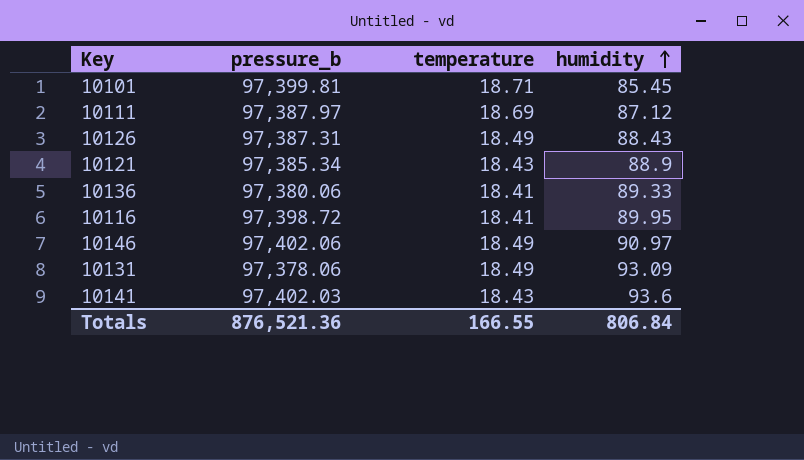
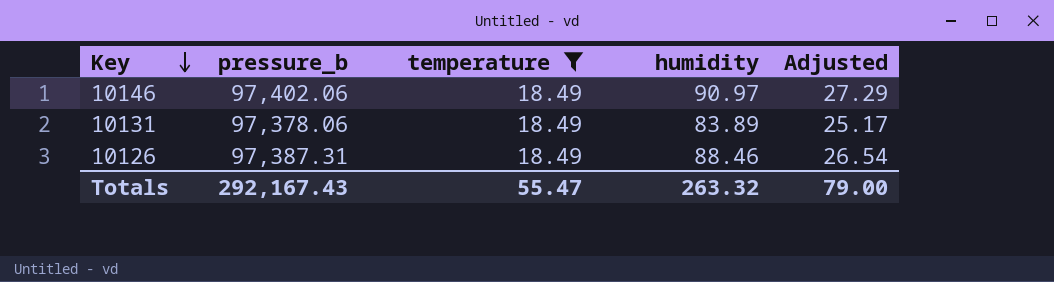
filter: none -> temperature = 18.49
row order: humidity ascending -> Key descending
column Adjusted | formula: none -> [humidity] * 0.3
10131 | humidity: 93.09 -> 83.89
10126 | humidity: 88.43 -> 88.46
Totals | pressure_b: 876,521.36 -> 292,167.43
Totals | temperature: 166.55 -> 55.47
Totals | humidity: 806.84 -> 263.32

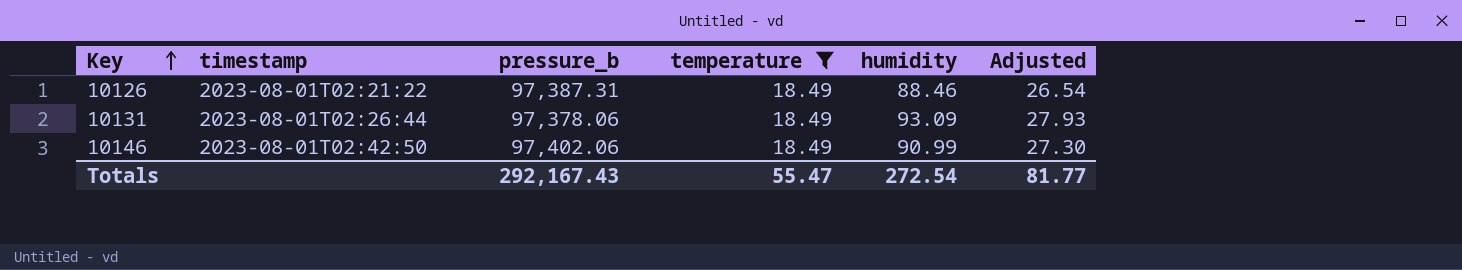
row order: Key descending -> Key ascending
column timestamp | position: none -> 2
10131 | humidity: 83.89 -> 93.09
10131 | Adjusted: 25.17 -> 27.93
10146 | humidity: 90.97 -> 90.99
10146 | Adjusted: 27.29 -> 27.30
Totals | humidity: 263.32 -> 272.54
Totals | Adjusted: 79.00 -> 81.77

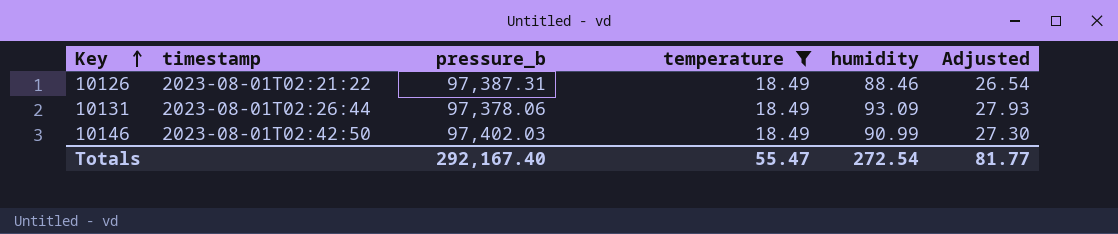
10146 | pressure_b: 97,402.06 -> 97,402.03
Totals | pressure_b: 292,167.43 -> 292,167.40

